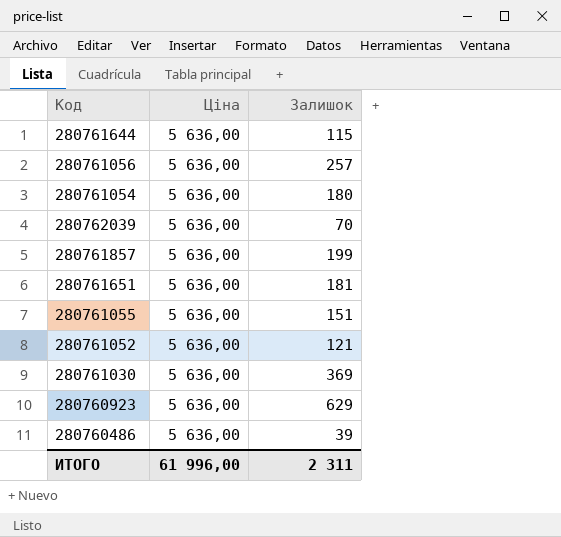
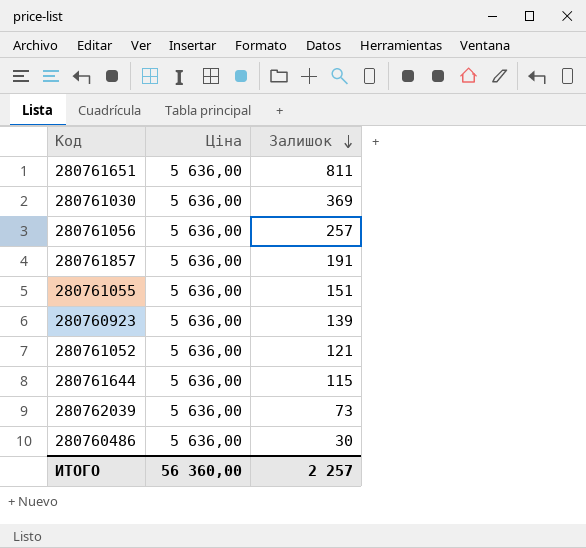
row order: none -> Залишок descending
row 280761054: 5 636,00 | 180 -> none
280761651 | Залишок: 181 -> 811
280761857 | Залишок: 199 -> 191
280760923 | Залишок: 629 -> 139
280762039 | Залишок: 70 -> 73
280760486 | Залишок: 39 -> 30
ИТОГО | Ціна: 61 996,00 -> 56 360,00
ИТОГО | Залишок: 2 311 -> 2 257

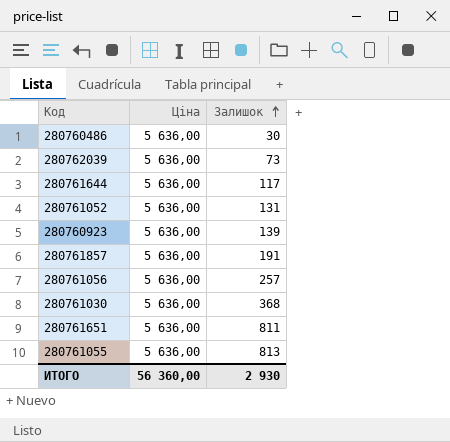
row order: Залишок descending -> Залишок ascending
280761644 | Залишок: 115 -> 117
280761052 | Залишок: 121 -> 131
280761030 | Залишок: 369 -> 368
280761055 | Залишок: 151 -> 813
ИТОГО | Залишок: 2 257 -> 2 930

